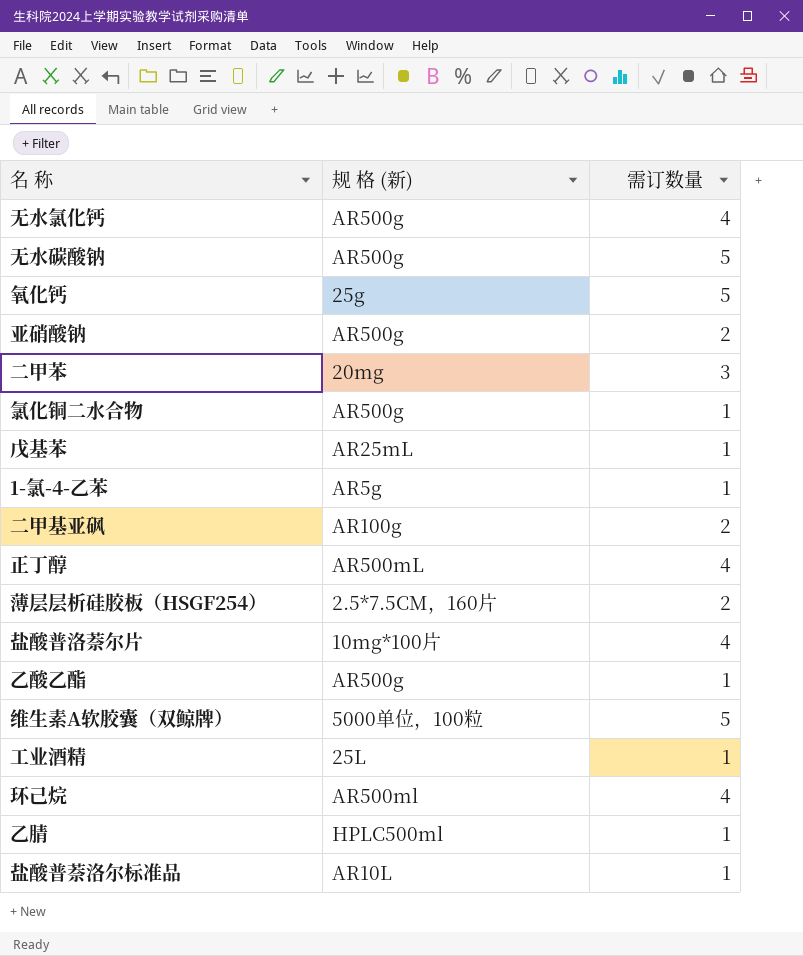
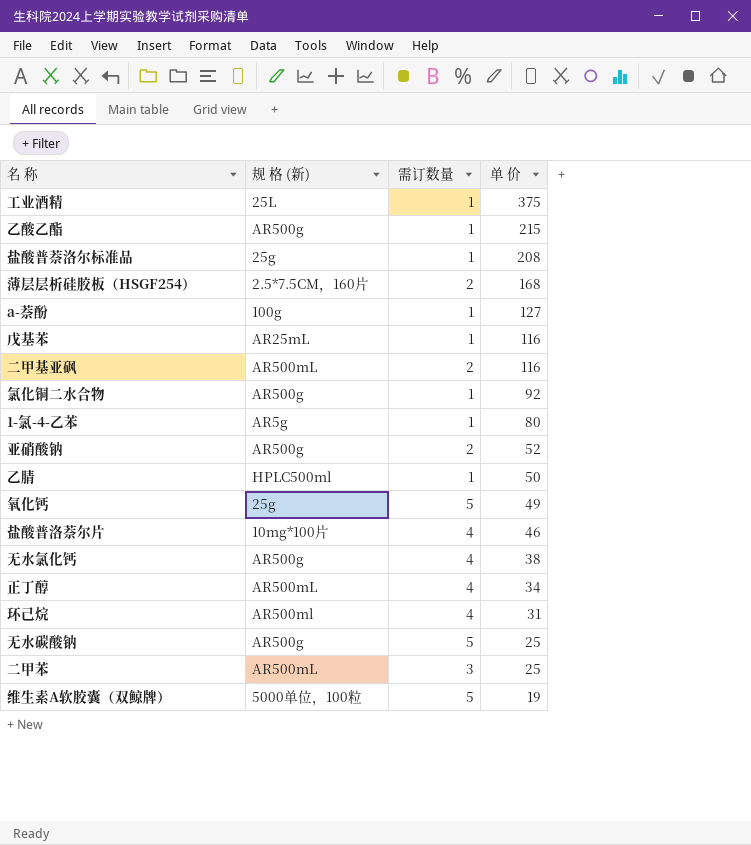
row order: none -> 单 价 descending
column 单 价 | position: none -> 4
盐酸普萘洛尔标准品 | 规 格 (新): AR10L -> 25g
row a-萘酚: none -> 100g | 1 | 127
二甲基亚砜 | 规 格 (新): AR100g -> AR500mL
二甲苯 | 规 格 (新): 20mg -> AR500mL

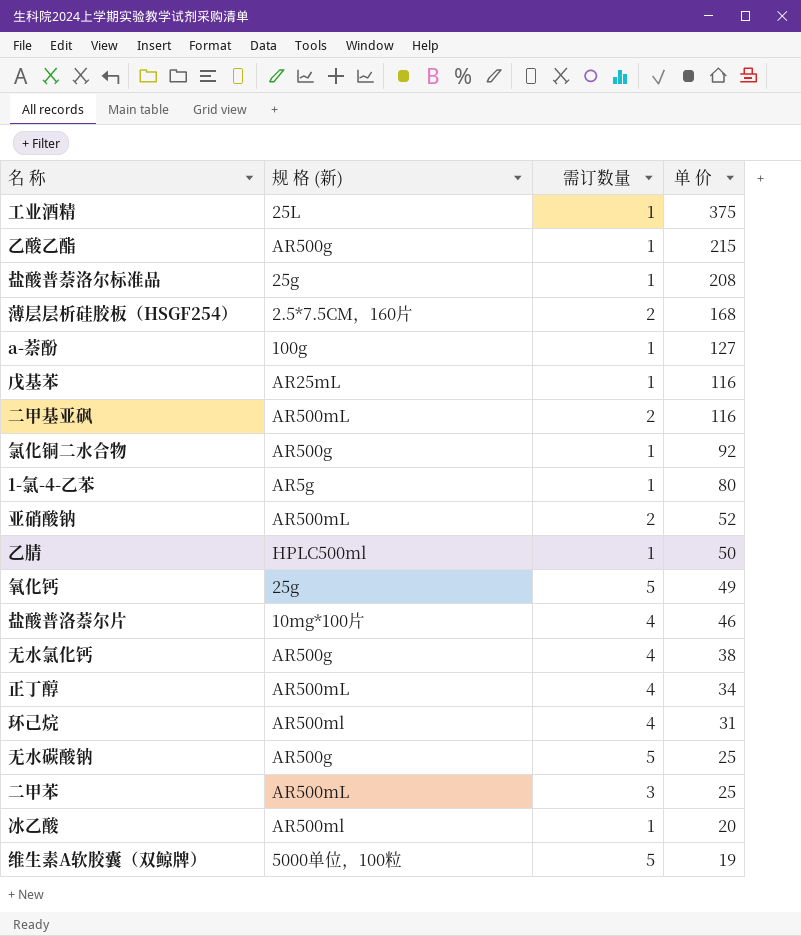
亚硝酸钠 | 规 格 (新): AR500g -> AR500mL
row 冰乙酸: none -> AR500ml | 1 | 20

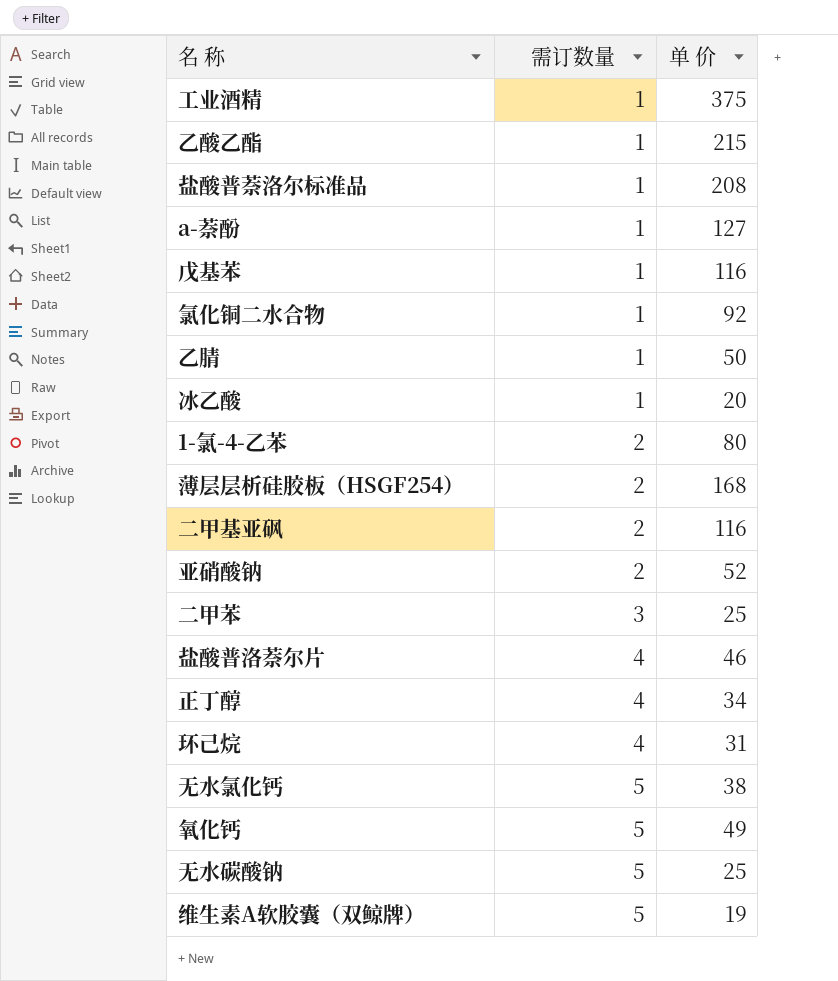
row order: 单 价 descending -> 需订数量 ascending
column 规 格 (新) | position: 2 -> none
1-氯-4-乙苯 | 需订数量: 1 -> 2
无水氯化钙 | 需订数量: 4 -> 5

